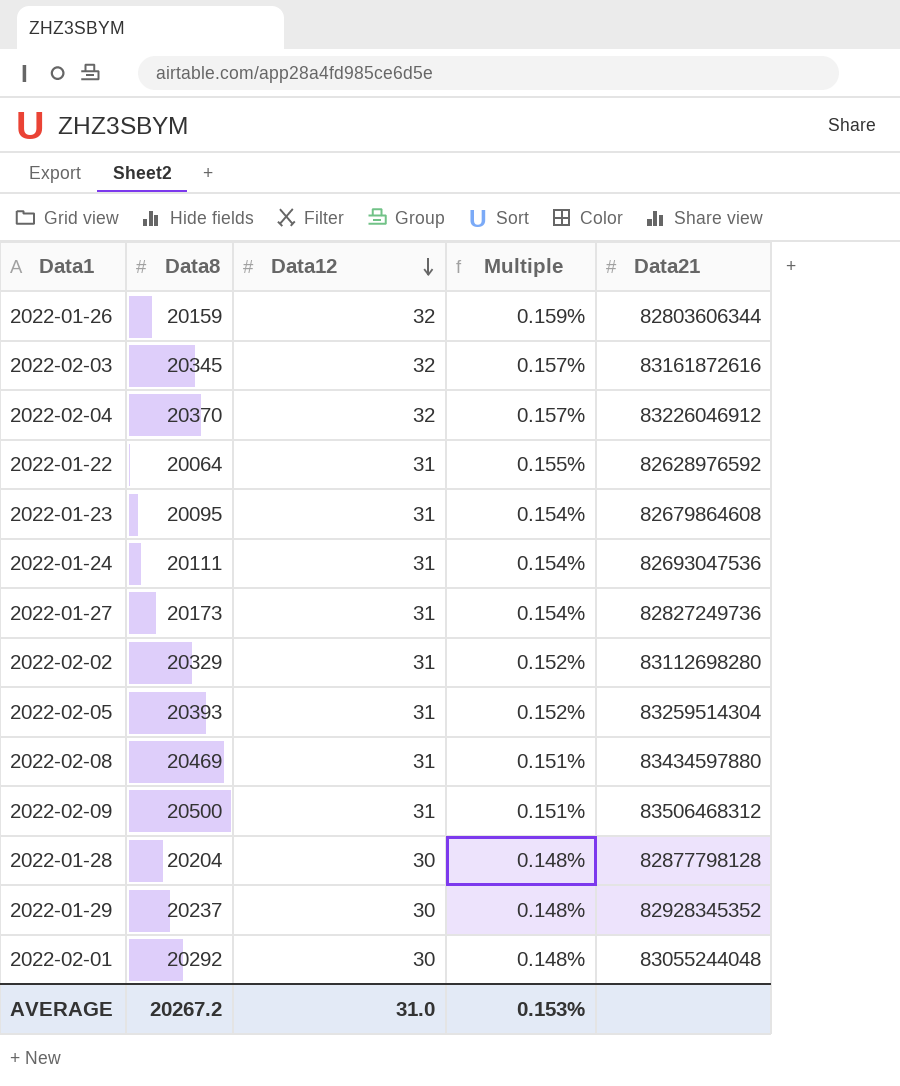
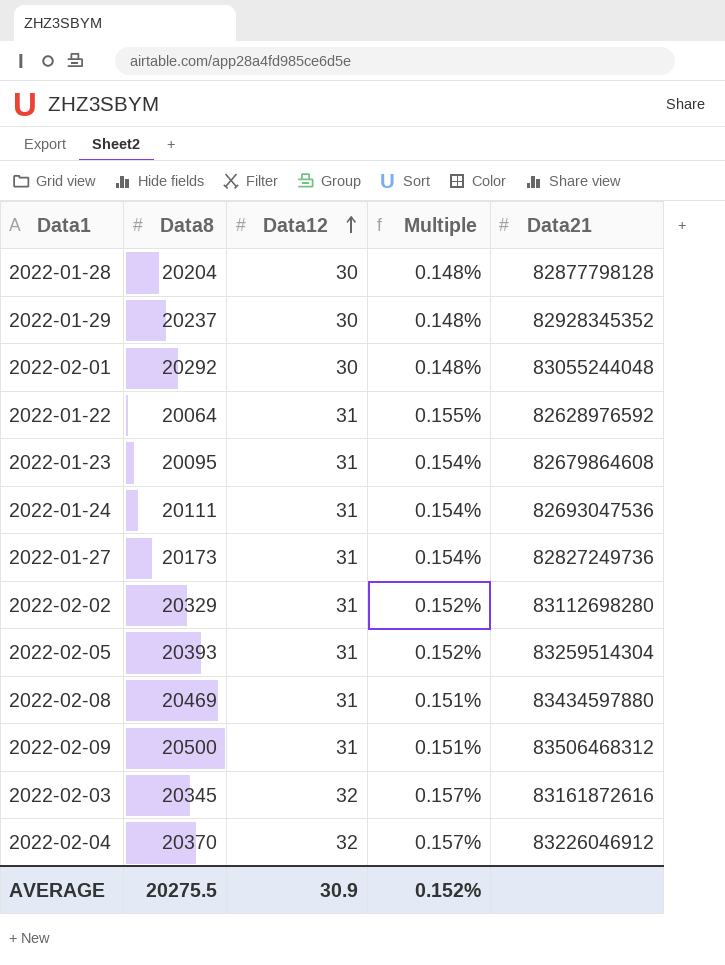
row order: Data12 descending -> Data12 ascending
row 2022-01-26: 20159 | 32 | 0.159% | 82803606344 -> none
AVERAGE | Data8: 20267.2 -> 20275.5
AVERAGE | Data12: 31.0 -> 30.9
AVERAGE | Multiple: 0.153% -> 0.152%

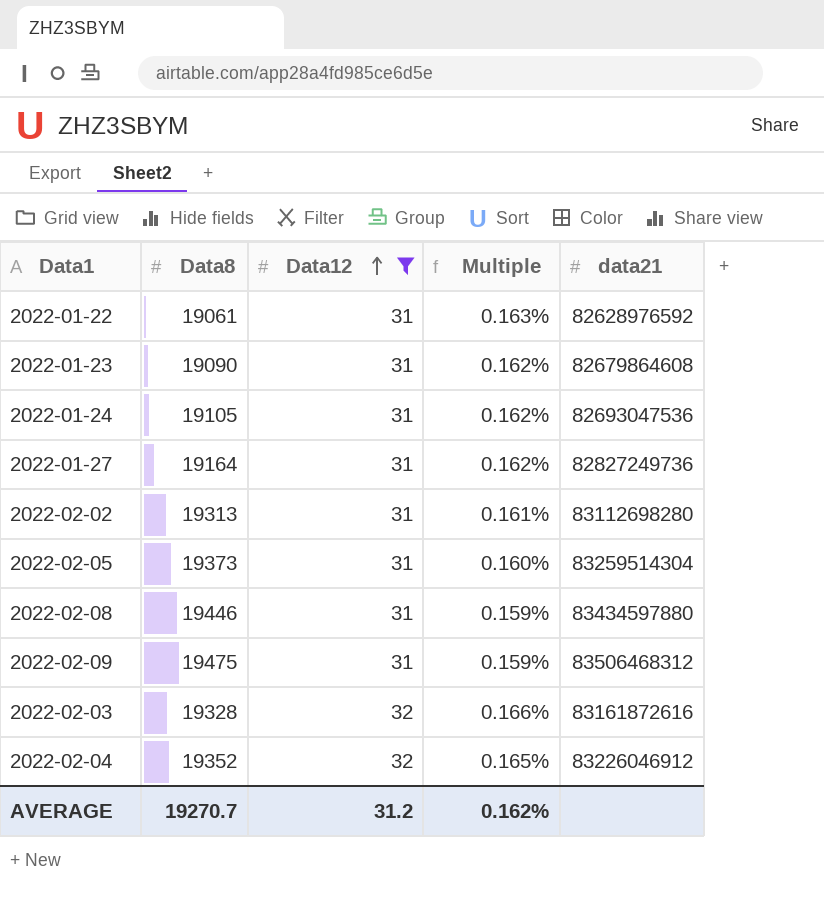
filter: none -> Data12 != 30
column name: Data21 -> data21
2022-01-22 | Data8: 20064 -> 19061
2022-01-22 | Multiple: 0.155% -> 0.163%
2022-01-23 | Data8: 20095 -> 19090
2022-01-23 | Multiple: 0.154% -> 0.162%
2022-01-24 | Data8: 20111 -> 19105
2022-01-24 | Multiple: 0.154% -> 0.162%
2022-01-27 | Data8: 20173 -> 19164
2022-01-27 | Multiple: 0.154% -> 0.162%
2022-02-02 | Data8: 20329 -> 19313
2022-02-02 | Multiple: 0.152% -> 0.161%
2022-02-05 | Data8: 20393 -> 19373
2022-02-05 | Multiple: 0.152% -> 0.160%
2022-02-08 | Data8: 20469 -> 19446
2022-02-08 | Multiple: 0.151% -> 0.159%
2022-02-09 | Data8: 20500 -> 19475
2022-02-09 | Multiple: 0.151% -> 0.159%
2022-02-03 | Data8: 20345 -> 19328
2022-02-03 | Multiple: 0.157% -> 0.166%
2022-02-04 | Data8: 20370 -> 19352
2022-02-04 | Multiple: 0.157% -> 0.165%
AVERAGE | Data8: 20275.5 -> 19270.7
AVERAGE | Data12: 30.9 -> 31.2
AVERAGE | Multiple: 0.152% -> 0.162%

